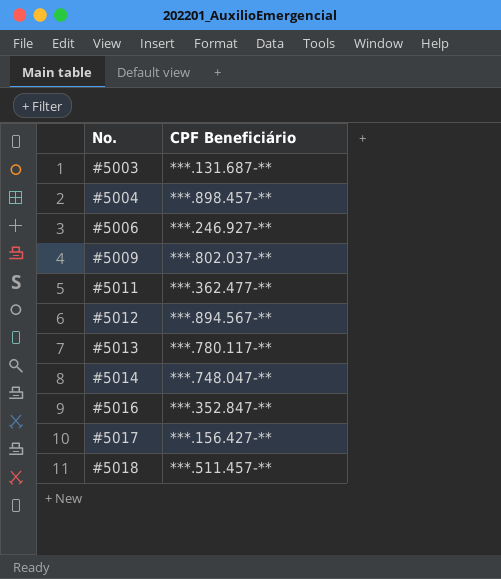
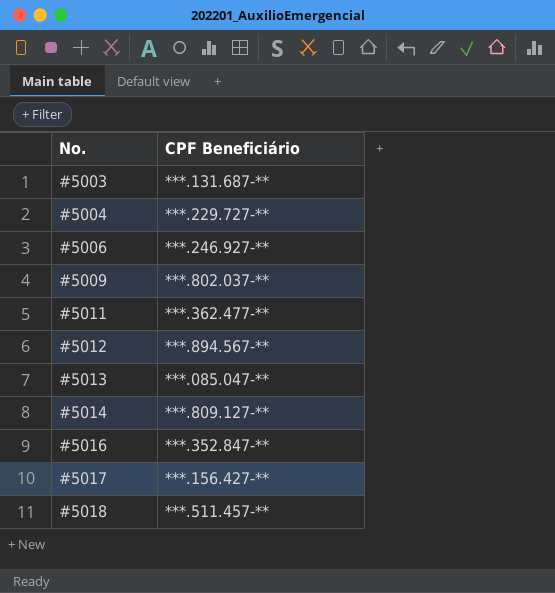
#5004 | CPF Beneficiário: ***.898.457-** -> ***.229.727-**
#5013 | CPF Beneficiário: ***.780.117-** -> ***.085.047-**
#5014 | CPF Beneficiário: ***.748.047-** -> ***.809.127-**

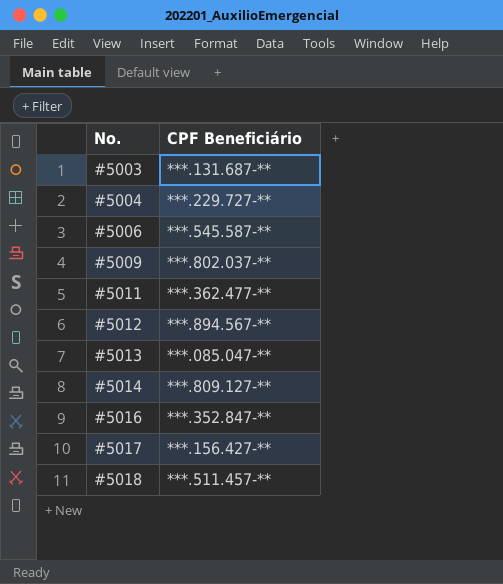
#5006 | CPF Beneficiário: ***.246.927-** -> ***.545.587-**

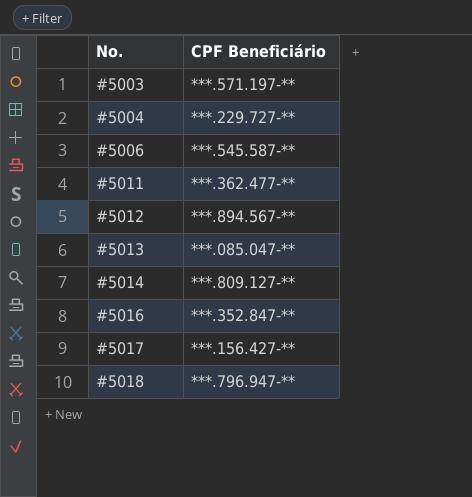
row #5009: ***.802.037-** -> none
#5003 | CPF Beneficiário: ***.131.687-** -> ***.571.197-**
#5018 | CPF Beneficiário: ***.511.457-** -> ***.796.947-**

